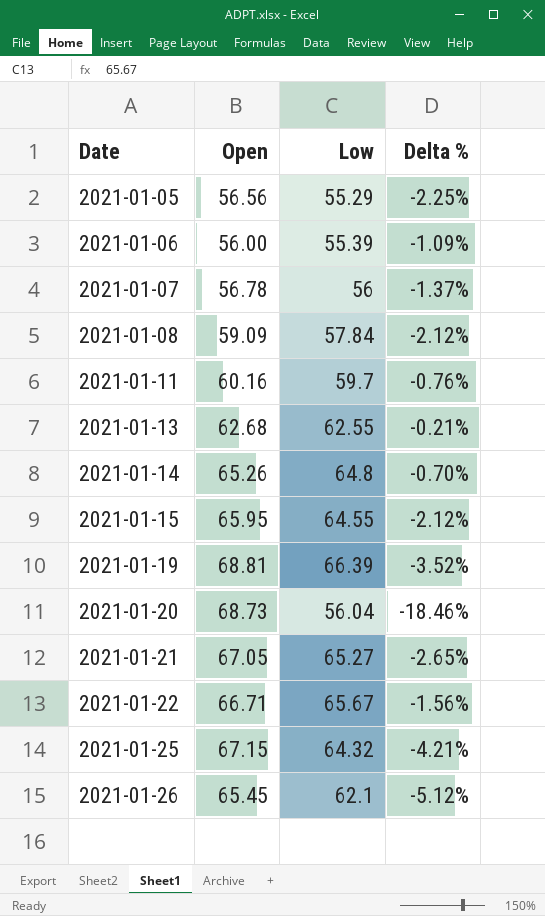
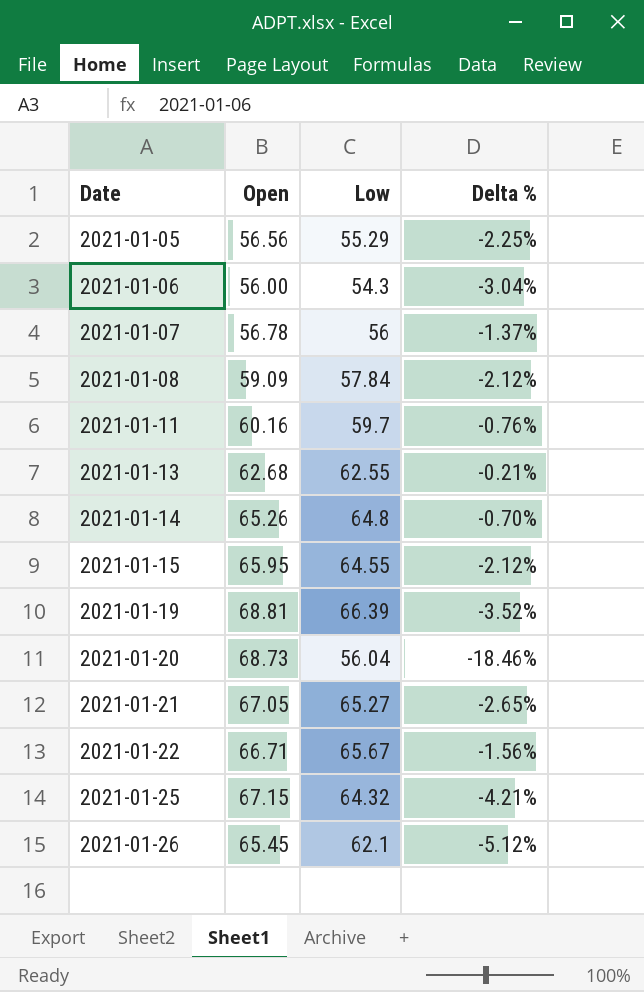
2021-01-06 | Low: 55.39 -> 54.3
2021-01-06 | Delta %: -1.09% -> -3.04%

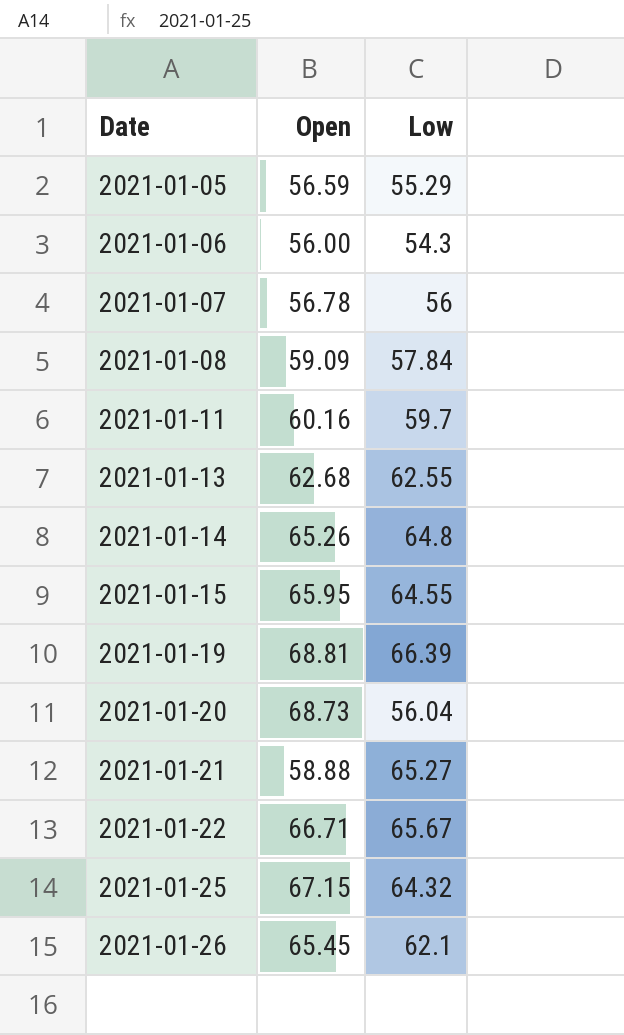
column Delta % | formula: ([Low] - [Open]) / [Open] -> none
2021-01-05 | Open: 56.56 -> 56.59
2021-01-21 | Open: 67.05 -> 58.88

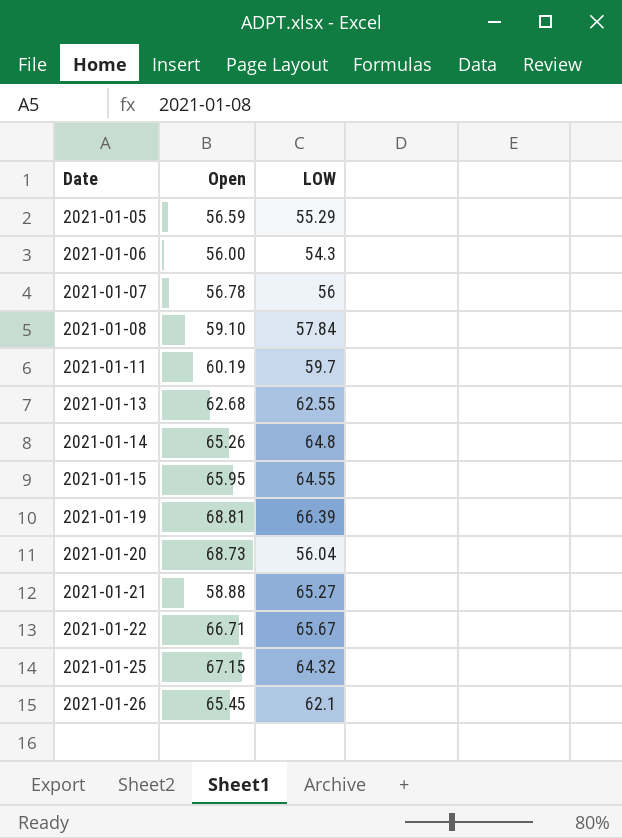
column name: Low -> LOW
2021-01-08 | Open: 59.09 -> 59.10
2021-01-11 | Open: 60.16 -> 60.19

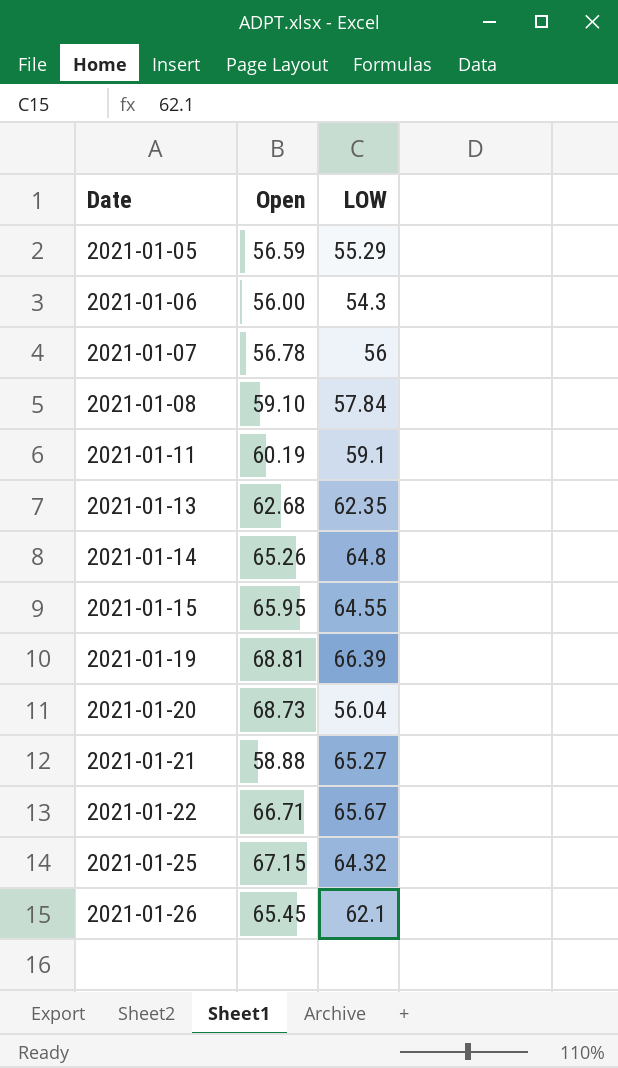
2021-01-11 | LOW: 59.7 -> 59.1
2021-01-13 | LOW: 62.55 -> 62.35

